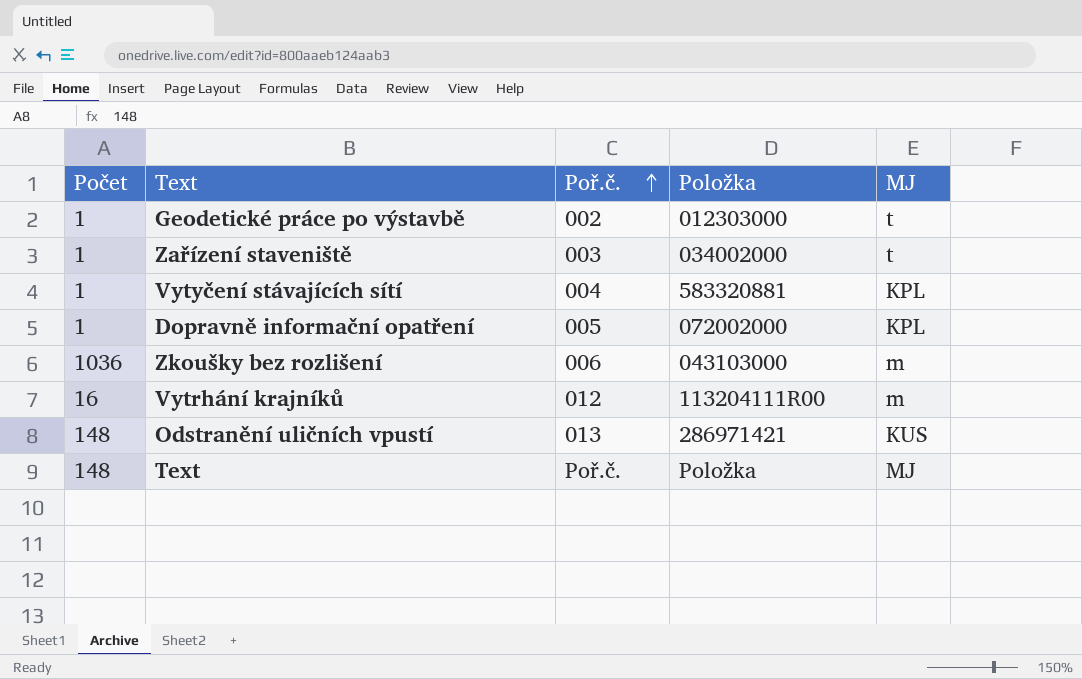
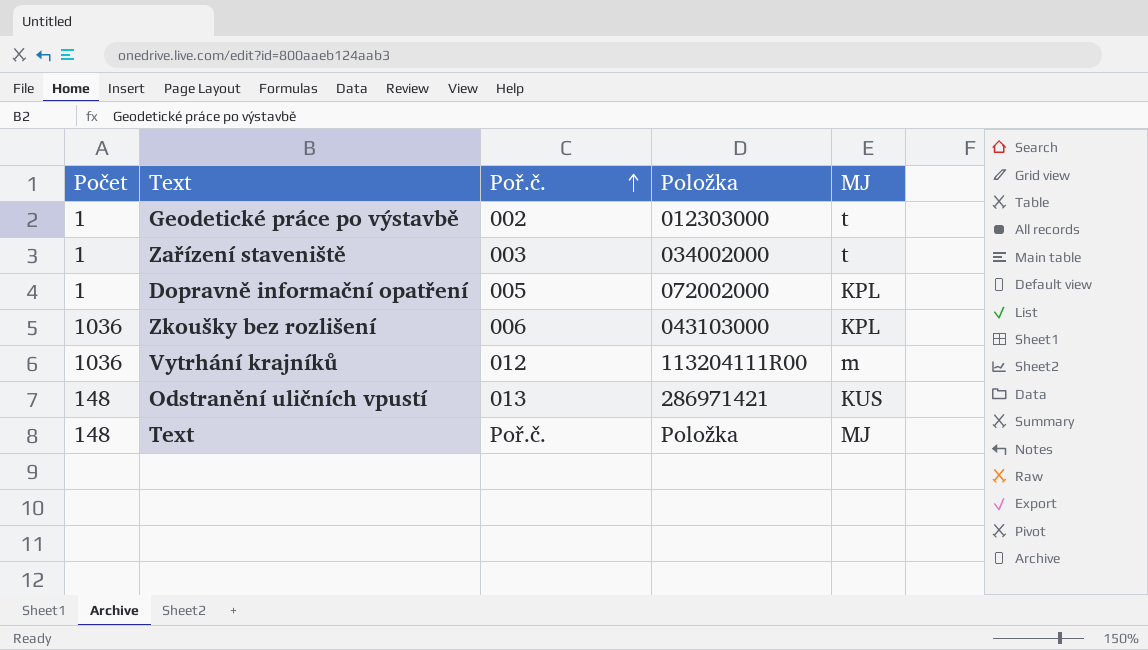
row Vytyčení stávajících sítí: 1 | 004 | 583320881 | KPL -> none
Zkoušky bez rozlišení | MJ: m -> KPL
Vytrhání krajníků | Počet: 16 -> 1036

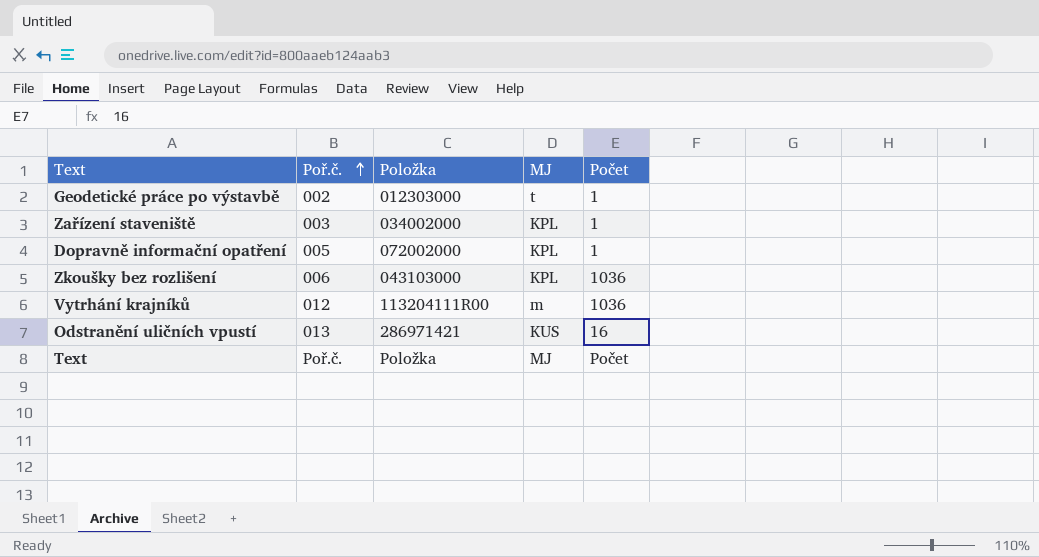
column Počet | position: 1 -> 5
Zařízení staveniště | MJ: t -> KPL
Odstranění uličních vpustí | Počet: 148 -> 16
Text | Počet: 148 -> Počet

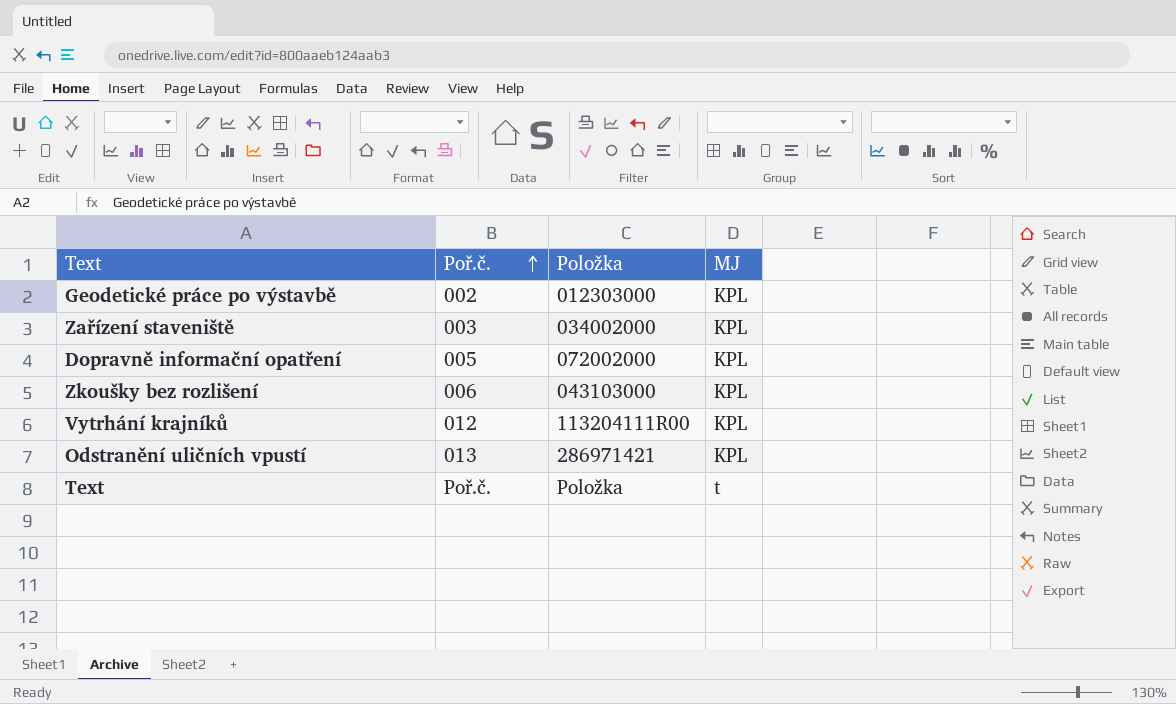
column Počet | position: 5 -> none
Geodetické práce po výstavbě | MJ: t -> KPL
Vytrhání krajníků | MJ: m -> KPL
Odstranění uličních vpustí | MJ: KUS -> KPL
Text | MJ: MJ -> t

